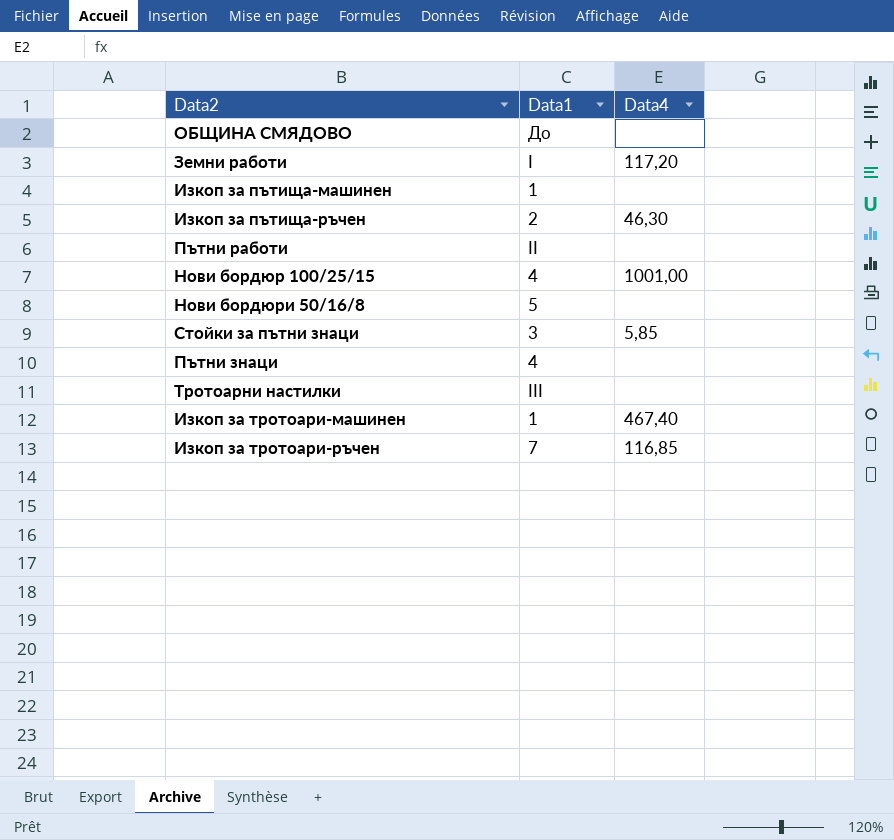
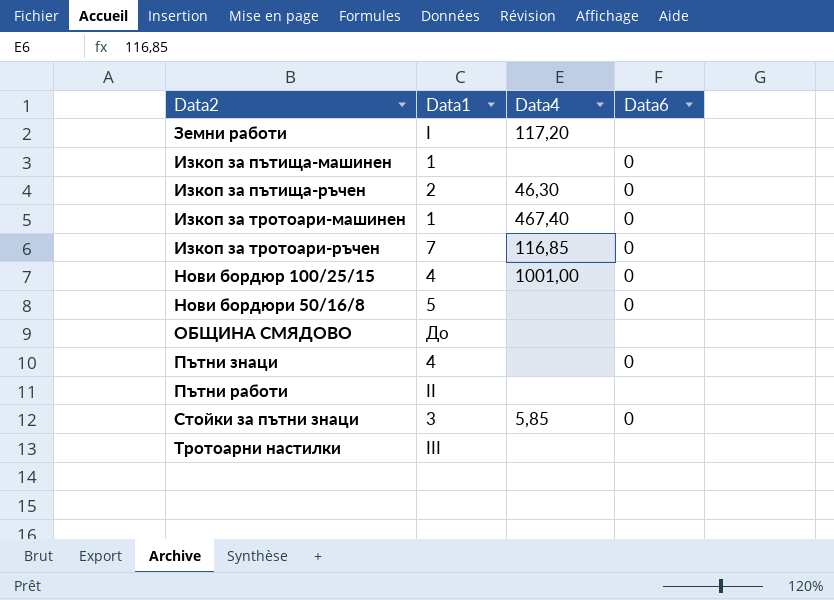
row order: none -> Data2 ascending
column Data6 | position: none -> 4

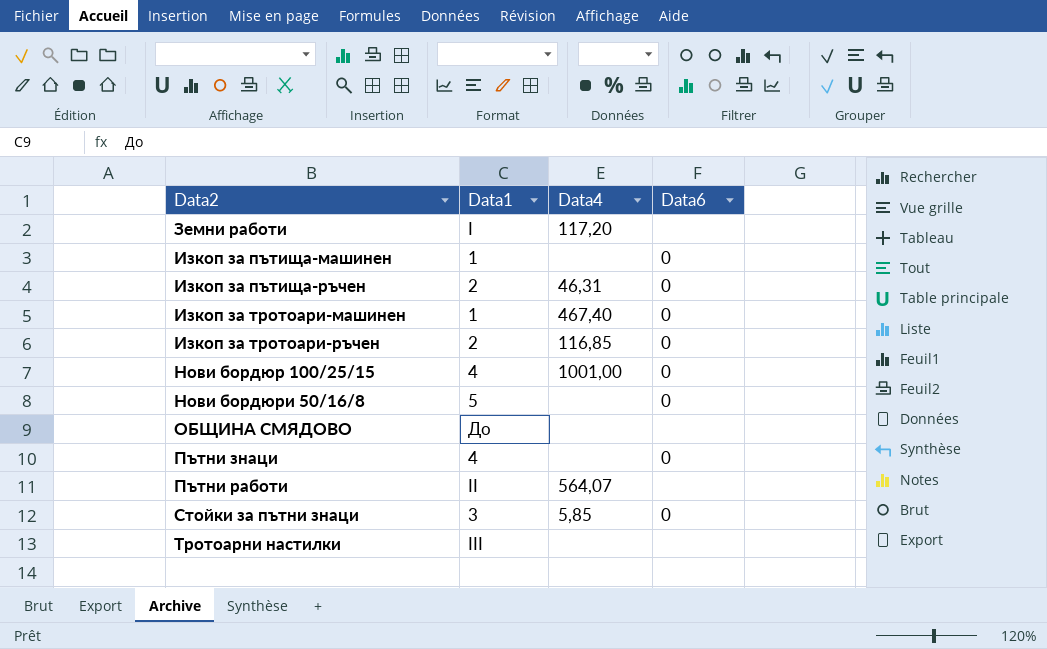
Изкоп за пътища-ръчен | Data4: 46,30 -> 46,31
Изкоп за тротоари-ръчен | Data1: 7 -> 2
Пътни работи | Data4: none -> 564,07

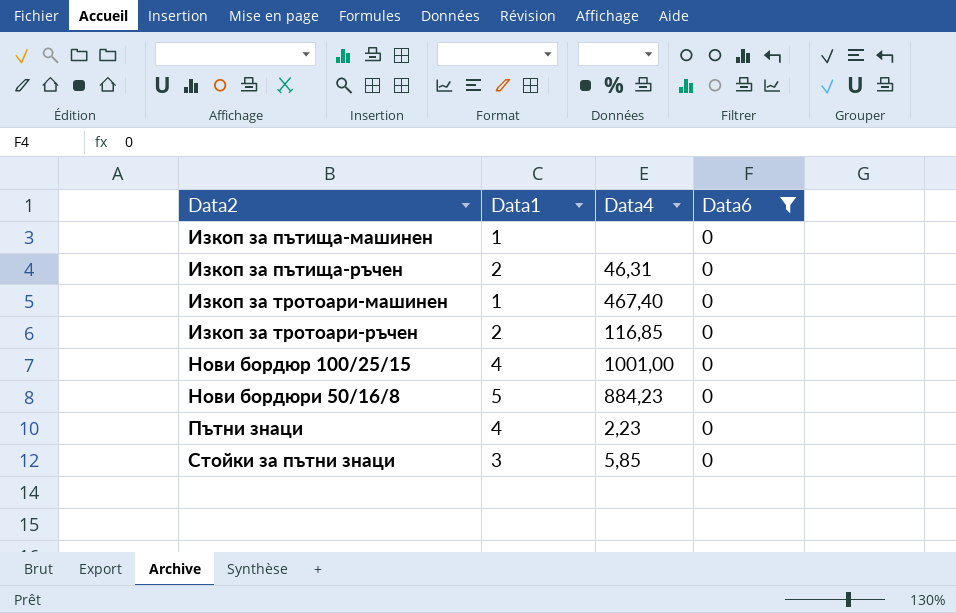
filter: none -> Data6 = 0
Нови бордюри 50/16/8 | Data4: none -> 884,23
Пътни знаци | Data4: none -> 2,23

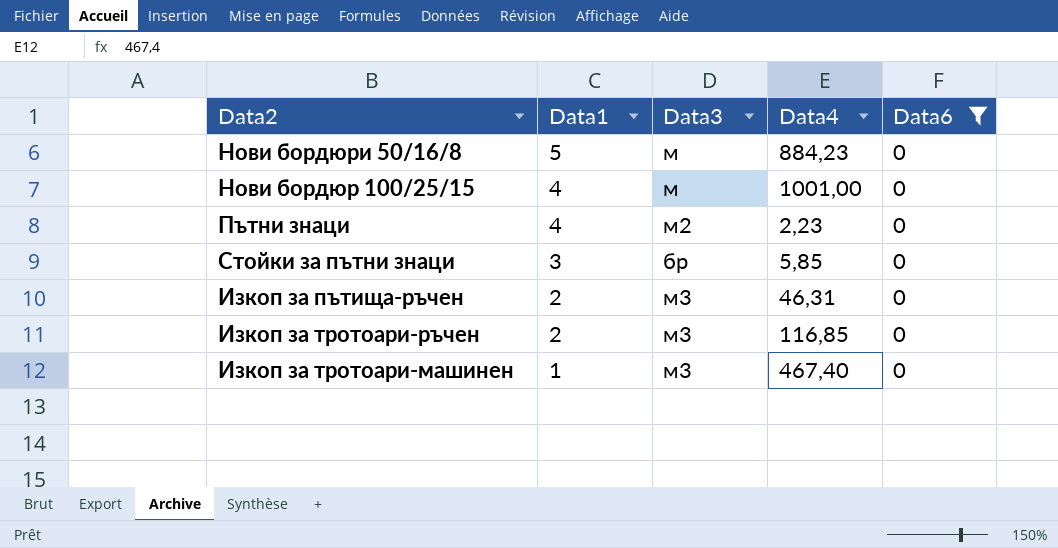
row order: Data2 ascending -> Data1 descending
column Data3 | position: none -> 3
row Изкоп за пътища-машинен: 1 | none | 0 -> none

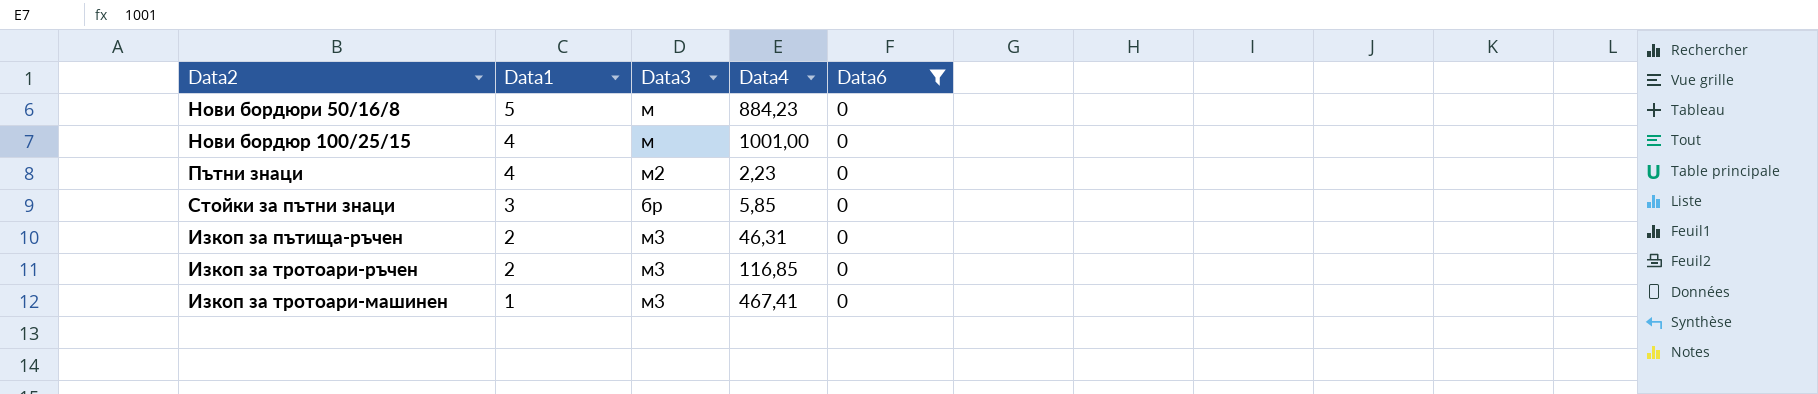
Изкоп за тротоари-машинен | Data4: 467,40 -> 467,41

